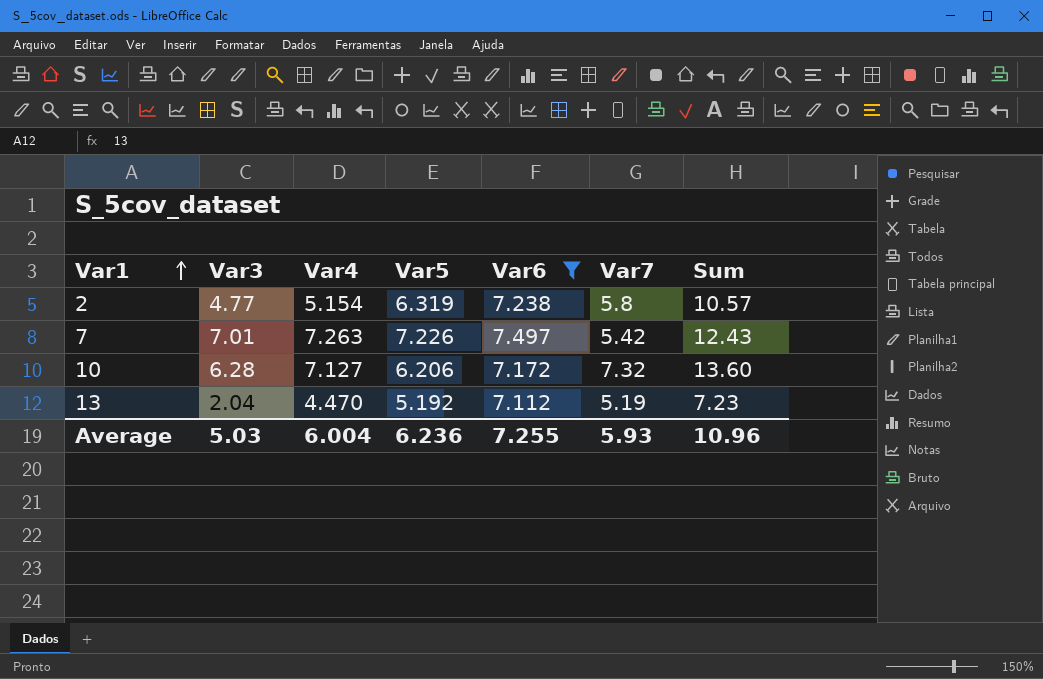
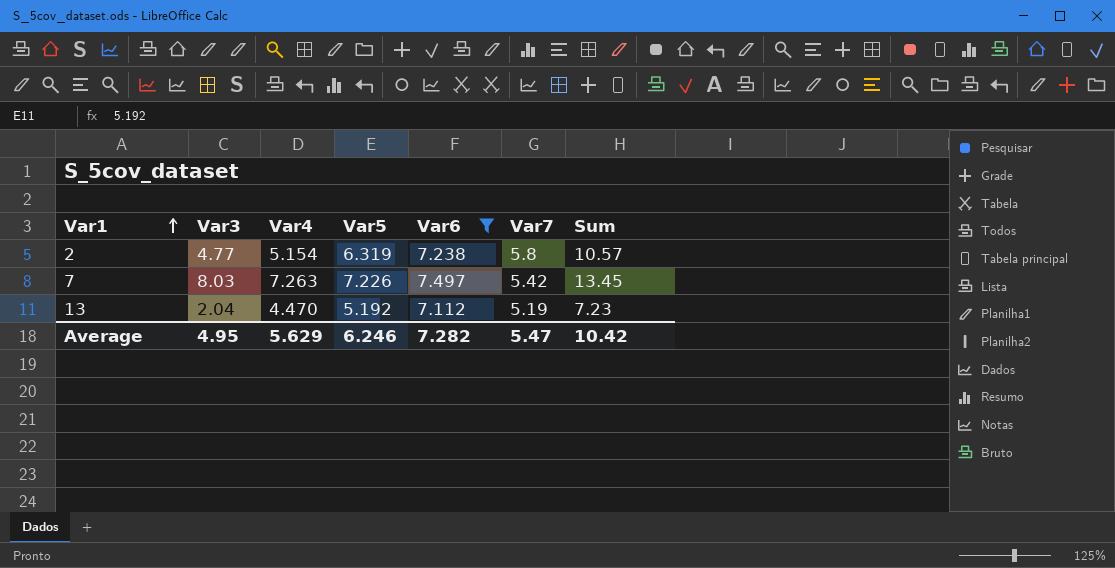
row 10: 6.28 | 7.127 | 6.206 | 7.172 | 7.32 | 13.60 -> none
7 | Var3: 7.01 -> 8.03
7 | Sum: 12.43 -> 13.45
Average | Var3: 5.03 -> 4.95
Average | Var4: 6.004 -> 5.629
Average | Var5: 6.236 -> 6.246
Average | Var6: 7.255 -> 7.282
Average | Var7: 5.93 -> 5.47
Average | Sum: 10.96 -> 10.42

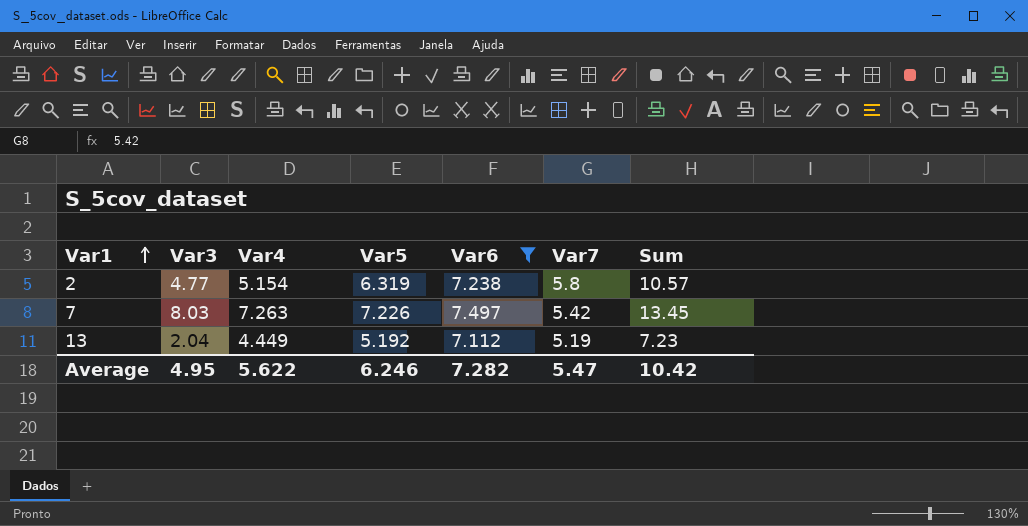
13 | Var4: 4.470 -> 4.449
Average | Var4: 5.629 -> 5.622

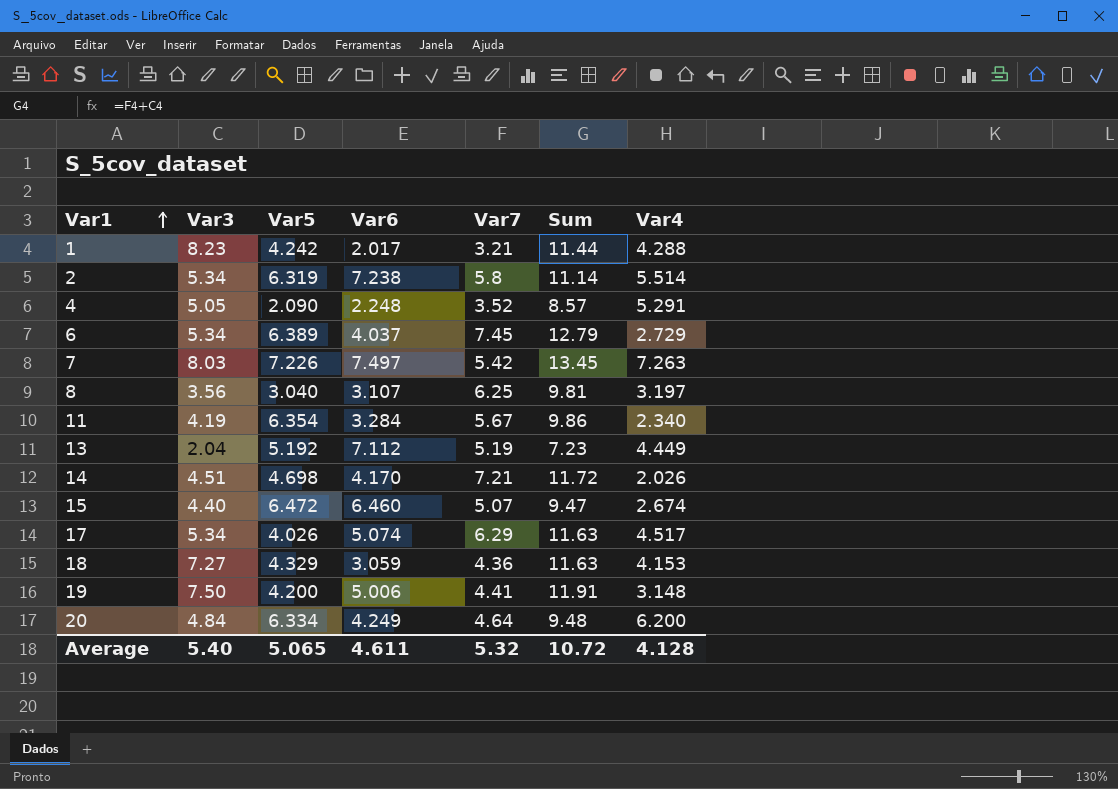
filter: Var6 >= 7.112 -> none
column Var4 | position: 3 -> 7
2 | Var3: 4.77 -> 5.34
2 | Sum: 10.57 -> 11.14
2 | Var4: 5.154 -> 5.514
Average | Var3: 4.95 -> 5.40
Average | Var5: 6.246 -> 5.065
Average | Var6: 7.282 -> 4.611
Average | Var7: 5.47 -> 5.32
Average | Sum: 10.42 -> 10.72
Average | Var4: 5.622 -> 4.128

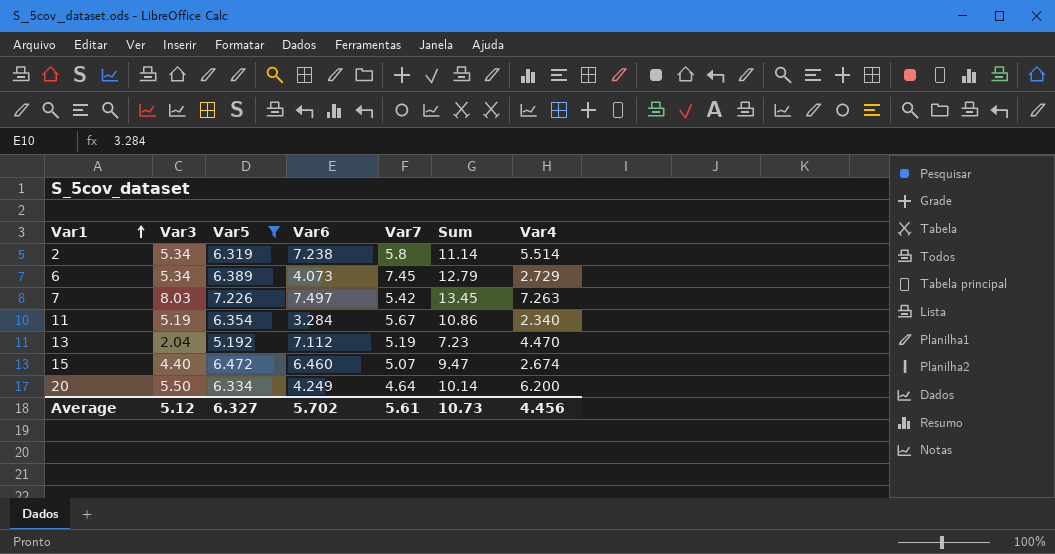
filter: none -> Var5 >= 5.192
6 | Var6: 4.037 -> 4.073
11 | Var3: 4.19 -> 5.19
11 | Sum: 9.86 -> 10.86
13 | Var4: 4.449 -> 4.470
20 | Var3: 4.84 -> 5.50
20 | Sum: 9.48 -> 10.14
Average | Var3: 5.40 -> 5.12
Average | Var5: 5.065 -> 6.327
Average | Var6: 4.611 -> 5.702
Average | Var7: 5.32 -> 5.61
Average | Sum: 10.72 -> 10.73
Average | Var4: 4.128 -> 4.456

